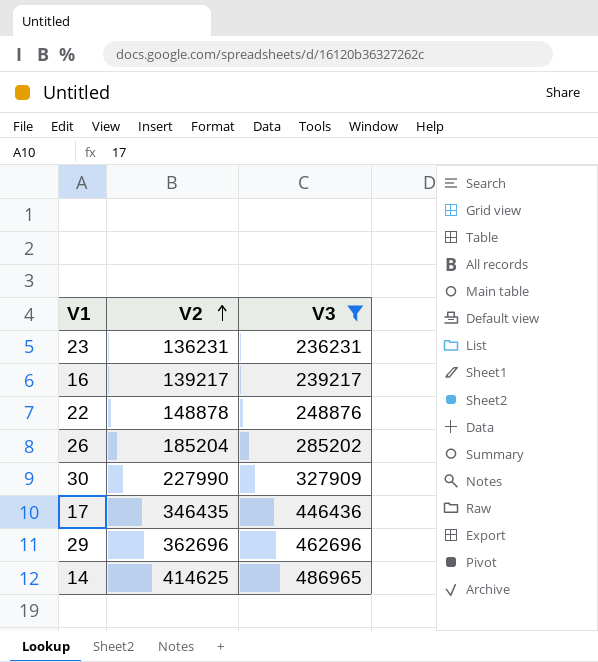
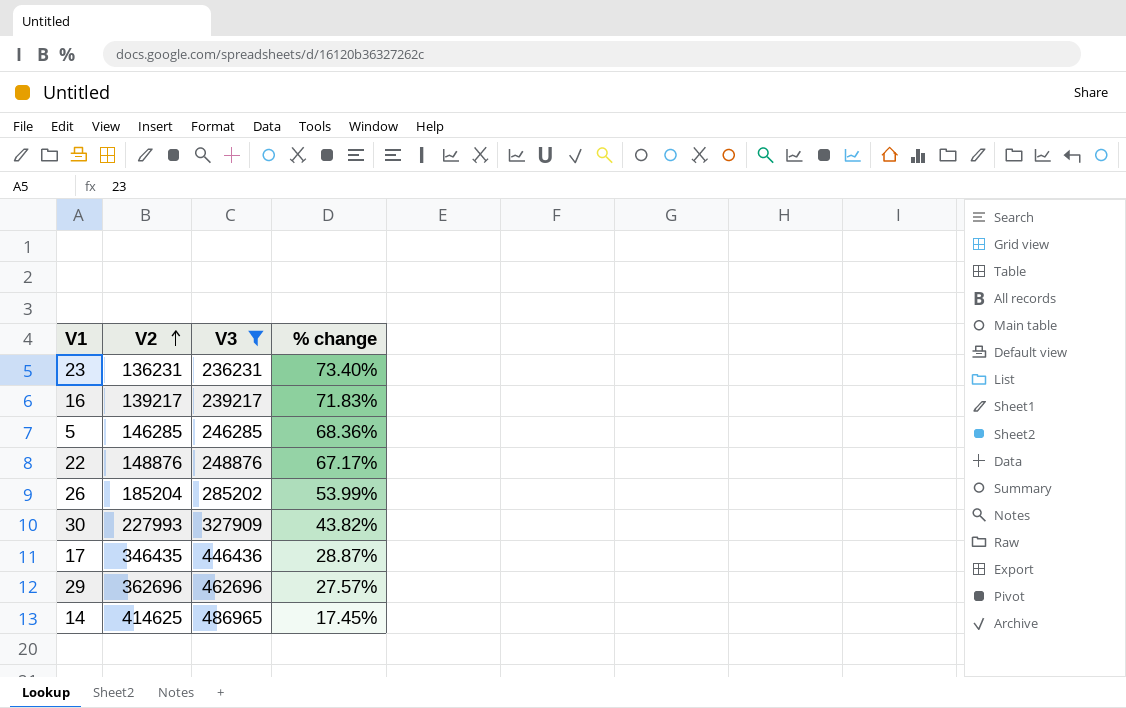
column % change | formula: none -> ([V3] - [V2]) / [V2]
row 5: none -> 146285 | 246285 | 68.36%
22 | V2: 148878 -> 148876
30 | V2: 227990 -> 227993

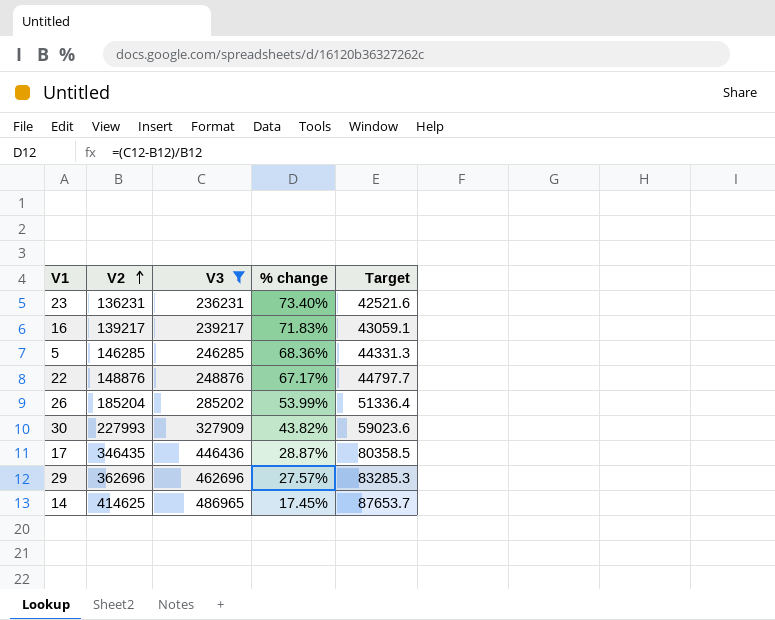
column Target | formula: none -> [V3] * 0.18

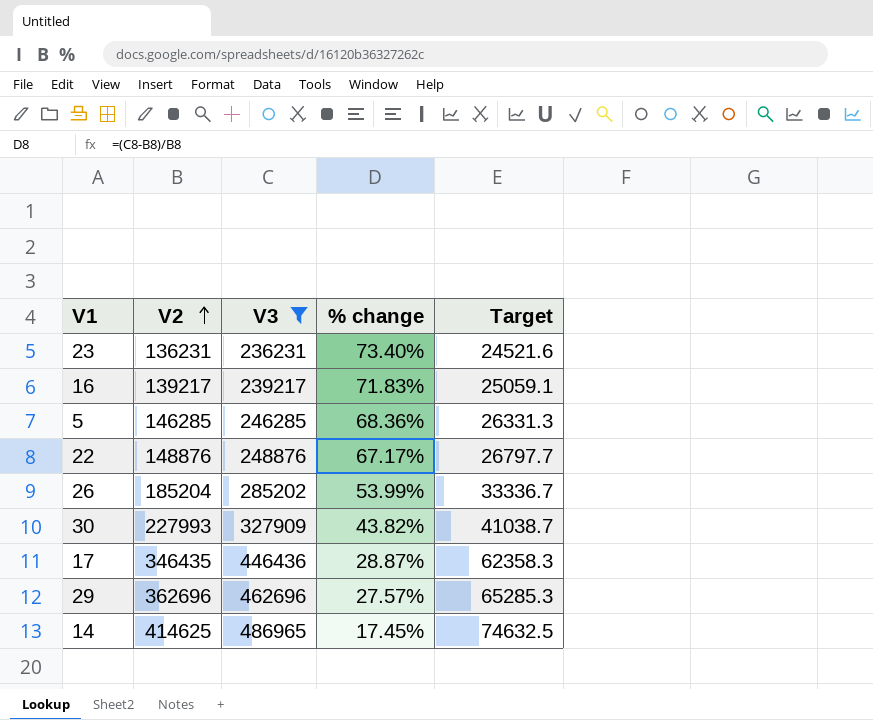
column Target | formula: [V3] * 0.18 -> [V2] * 0.18

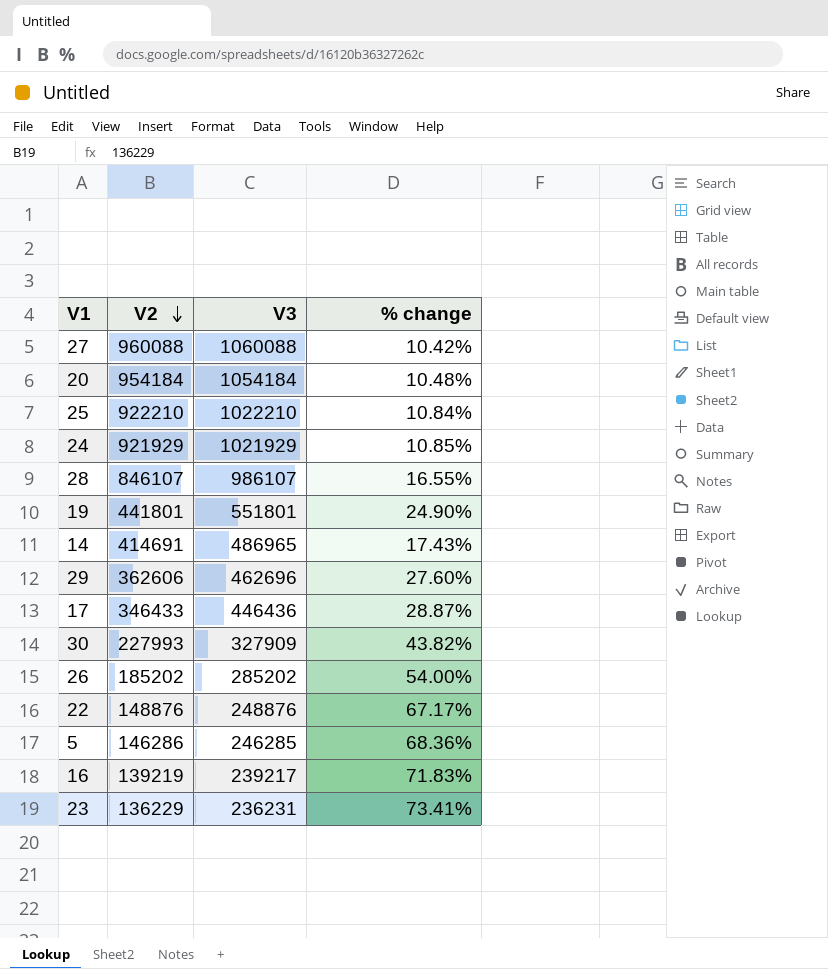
filter: V3 <= 486965 -> none
row order: V2 ascending -> V2 descending
column Target | formula: [V2] * 0.18 -> none
14 | V2: 414625 -> 414691
14 | % change: 17.45% -> 17.43%
29 | V2: 362696 -> 362606
29 | % change: 27.57% -> 27.60%
17 | V2: 346435 -> 346433
26 | V2: 185204 -> 185202
26 | % change: 53.99% -> 54.00%
5 | V2: 146285 -> 146286
16 | V2: 139217 -> 139219
23 | V2: 136231 -> 136229
23 | % change: 73.40% -> 73.41%

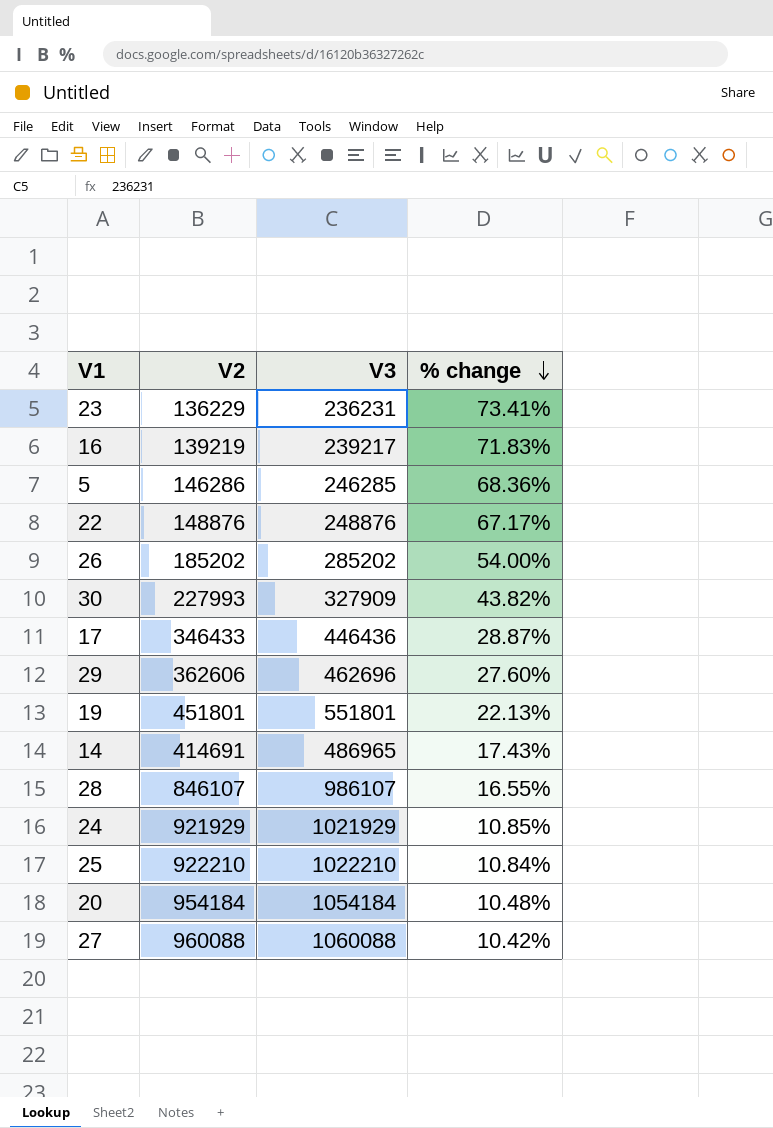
row order: V2 descending -> % change descending
19 | V2: 441801 -> 451801
19 | % change: 24.90% -> 22.13%

